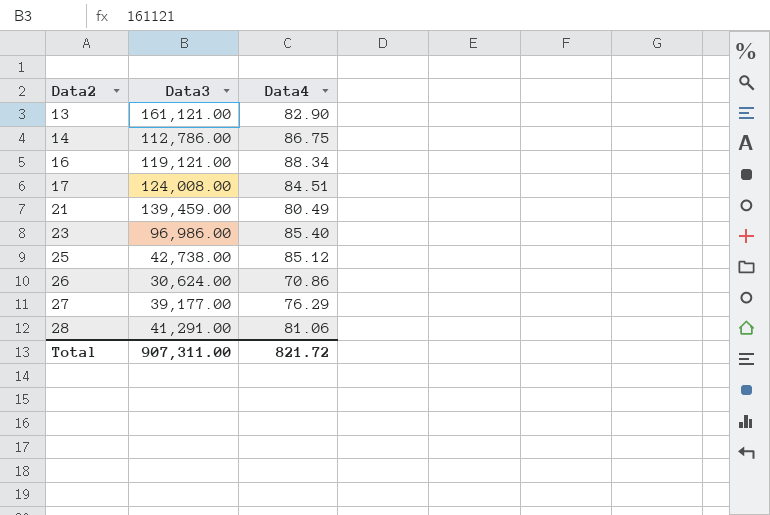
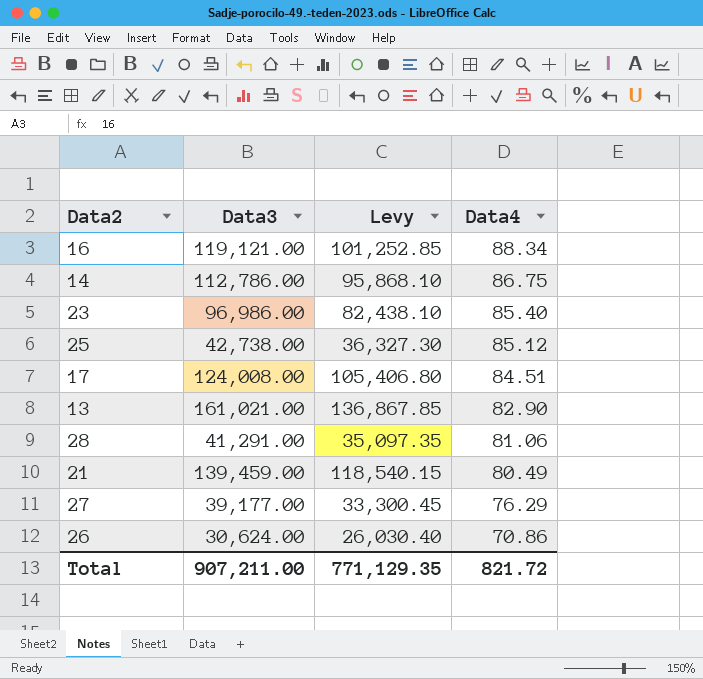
row order: Data2 ascending -> Data4 descending
column Levy | formula: none -> [Data3] * 0.85
13 | Data3: 161,121.00 -> 161,021.00
Total | Data3: 907,311.00 -> 907,211.00

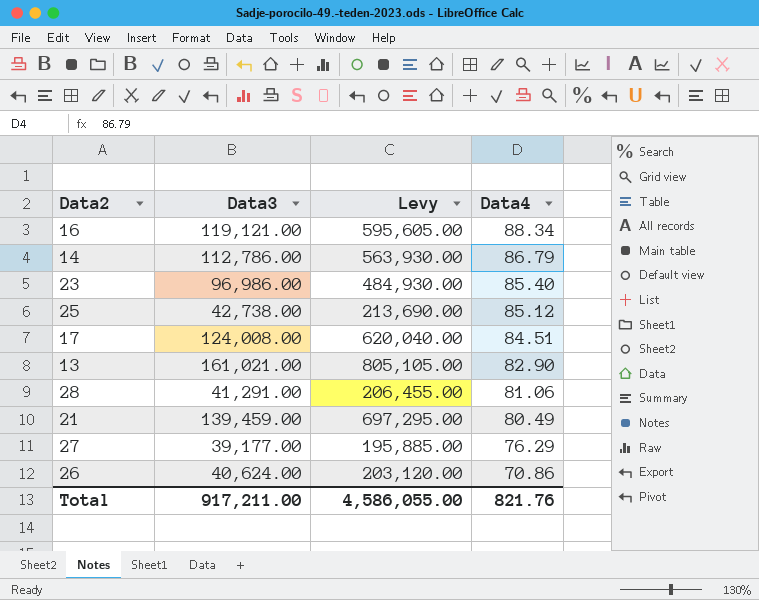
column Levy | formula: [Data3] * 0.85 -> [Data3] * 5
14 | Data4: 86.75 -> 86.79
26 | Data3: 30,624.00 -> 40,624.00
Total | Data3: 907,211.00 -> 917,211.00
Total | Levy: 771,129.35 -> 4,586,055.00
Total | Data4: 821.72 -> 821.76

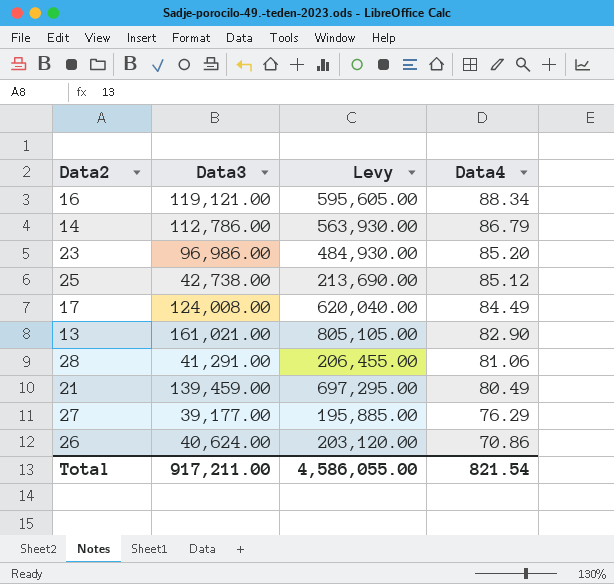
23 | Data4: 85.40 -> 85.20
17 | Data4: 84.51 -> 84.49
Total | Data4: 821.76 -> 821.54

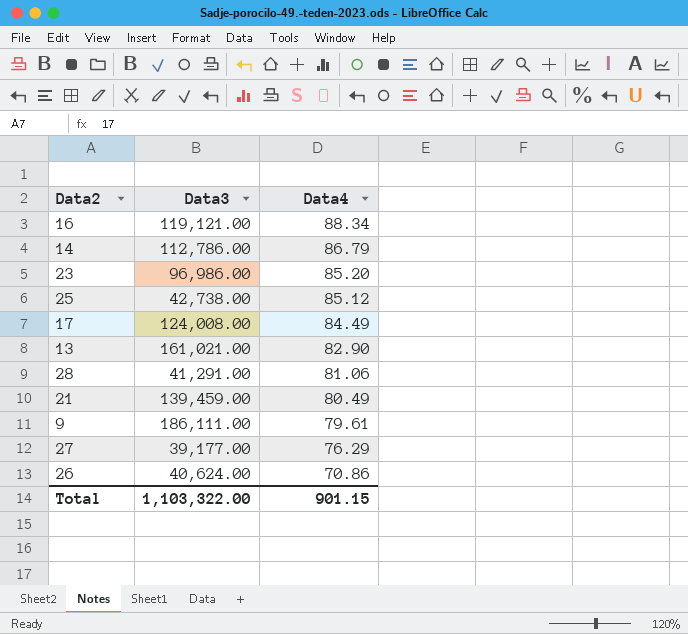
column Levy | formula: [Data3] * 5 -> none
row 9: none -> 186,111.00 | 79.61
Total | Data3: 917,211.00 -> 1,103,322.00
Total | Data4: 821.54 -> 901.15

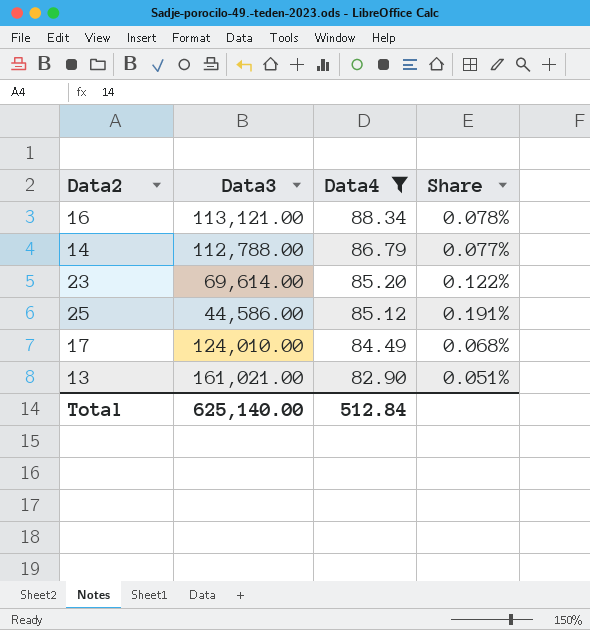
filter: none -> Data4 >= 82.90
column Share | formula: none -> [Data4] / [Data3]
16 | Data3: 119,121.00 -> 113,121.00
14 | Data3: 112,786.00 -> 112,788.00
23 | Data3: 96,986.00 -> 69,614.00
25 | Data3: 42,738.00 -> 44,586.00
17 | Data3: 124,008.00 -> 124,010.00
Total | Data3: 1,103,322.00 -> 625,140.00
Total | Data4: 901.15 -> 512.84

